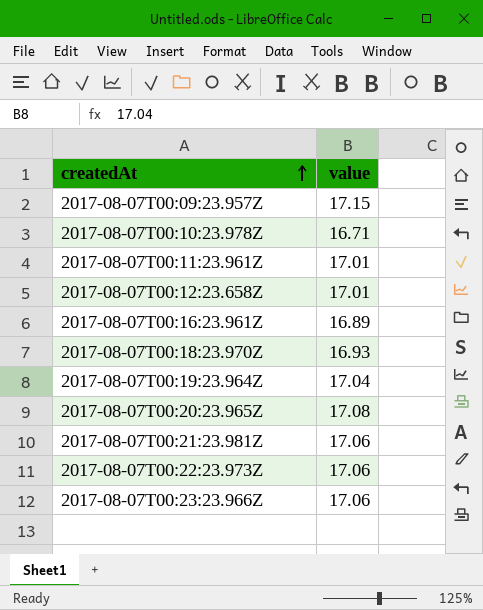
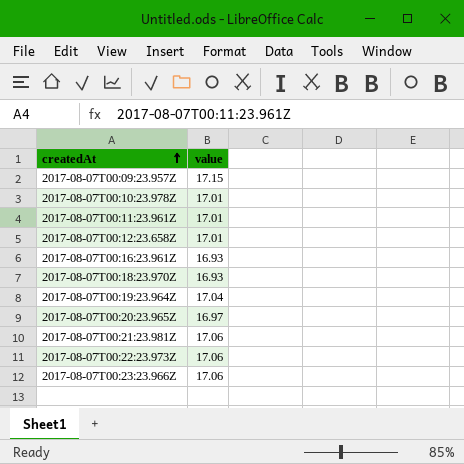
2017-08-07T00:10:23.978Z | value: 16.71 -> 17.01
2017-08-07T00:16:23.961Z | value: 16.89 -> 16.93
2017-08-07T00:20:23.965Z | value: 17.08 -> 16.97

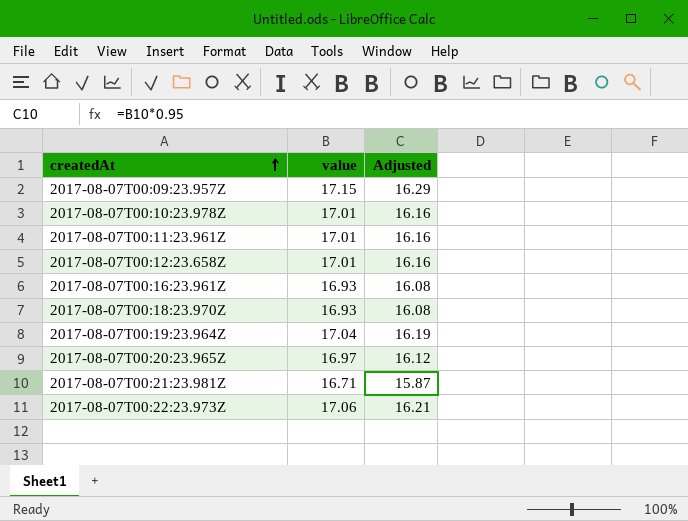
column Adjusted | formula: none -> [value] * 0.95
row 2017-08-07T00:23:23.966Z: 17.06 -> none
2017-08-07T00:21:23.981Z | value: 17.06 -> 16.71

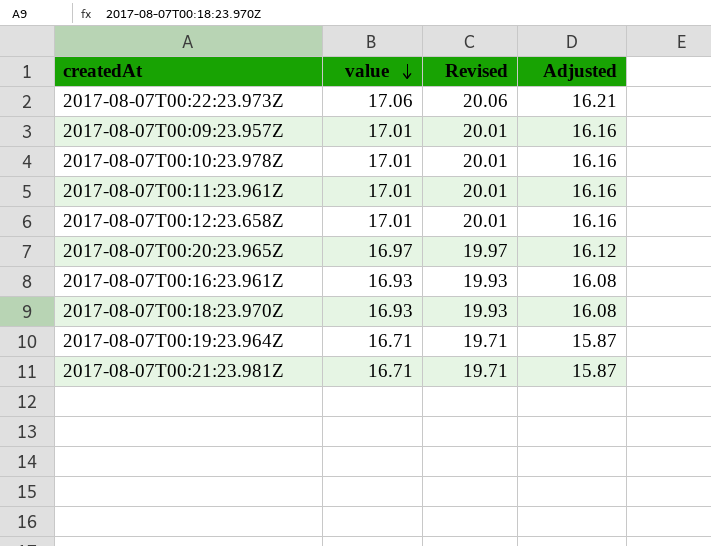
row order: createdAt ascending -> value descending
column Revised | formula: none -> [value] + 3
2017-08-07T00:09:23.957Z | value: 17.15 -> 17.01
2017-08-07T00:09:23.957Z | Adjusted: 16.29 -> 16.16
2017-08-07T00:19:23.964Z | value: 17.04 -> 16.71
2017-08-07T00:19:23.964Z | Adjusted: 16.19 -> 15.87

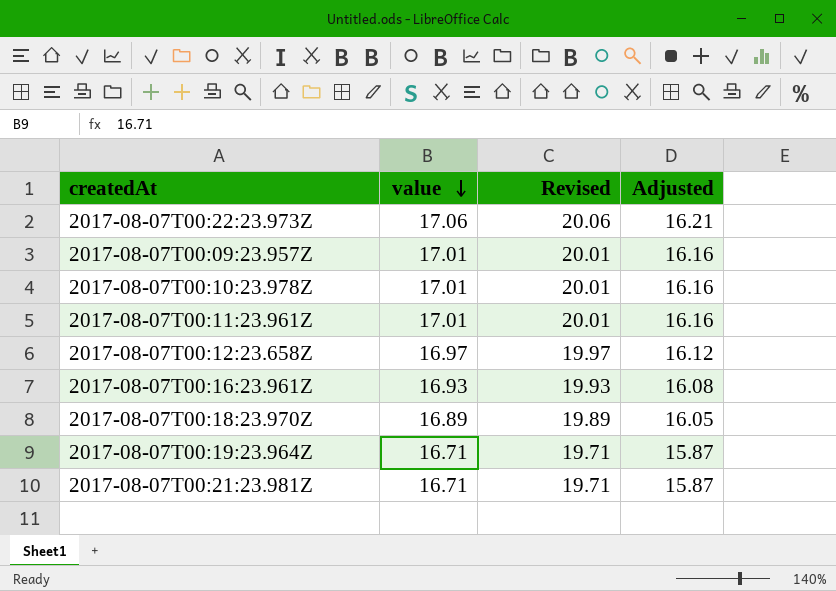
row 2017-08-07T00:20:23.965Z: 16.97 | 19.97 | 16.12 -> none
2017-08-07T00:12:23.658Z | value: 17.01 -> 16.97
2017-08-07T00:12:23.658Z | Revised: 20.01 -> 19.97
2017-08-07T00:12:23.658Z | Adjusted: 16.16 -> 16.12
2017-08-07T00:18:23.970Z | value: 16.93 -> 16.89
2017-08-07T00:18:23.970Z | Revised: 19.93 -> 19.89
2017-08-07T00:18:23.970Z | Adjusted: 16.08 -> 16.05

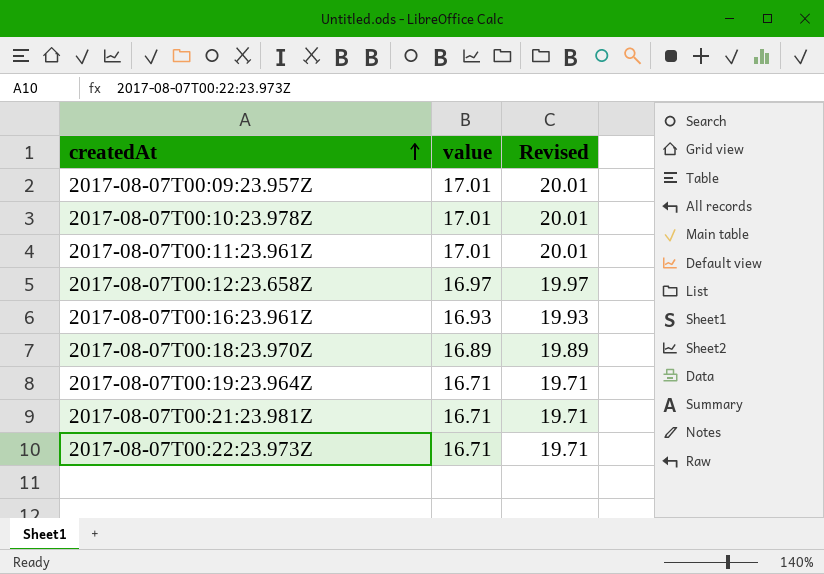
row order: value descending -> createdAt ascending
column Adjusted | formula: [value] * 0.95 -> none
2017-08-07T00:22:23.973Z | value: 17.06 -> 16.71
2017-08-07T00:22:23.973Z | Revised: 20.06 -> 19.71

